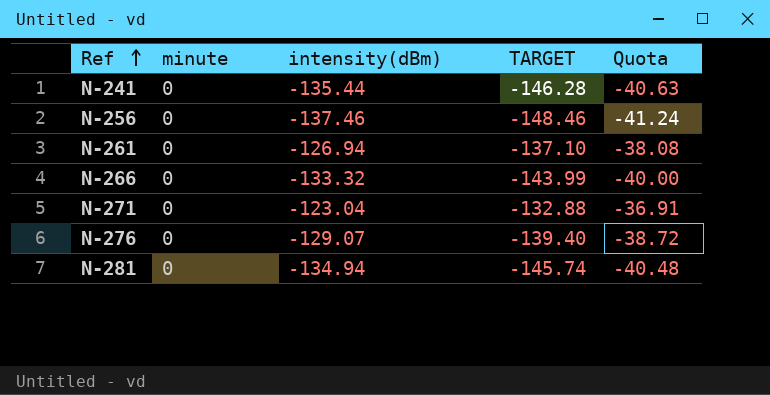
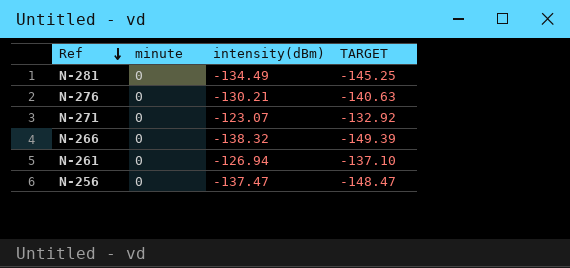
row order: Ref ascending -> Ref descending
column Quota | formula: [intensity(dBm)] * 0.3 -> none
row N-241: 0 | -135.44 | -146.28 | -40.63 -> none
N-281 | intensity(dBm): -134.94 -> -134.49
N-281 | TARGET: -145.74 -> -145.25
N-276 | intensity(dBm): -129.07 -> -130.21
N-276 | TARGET: -139.40 -> -140.63
N-271 | intensity(dBm): -123.04 -> -123.07
N-271 | TARGET: -132.88 -> -132.92
N-266 | intensity(dBm): -133.32 -> -138.32
N-266 | TARGET: -143.99 -> -149.39
N-256 | intensity(dBm): -137.46 -> -137.47
N-256 | TARGET: -148.46 -> -148.47

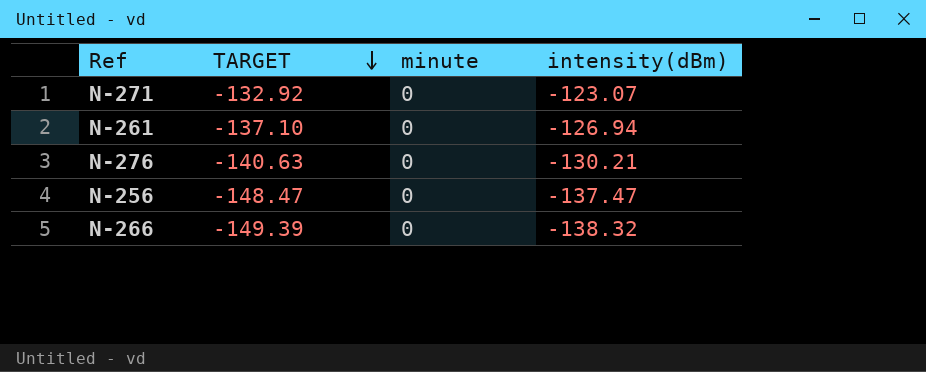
row order: Ref descending -> TARGET descending
column TARGET | position: 4 -> 2
row N-281: 0 | -134.49 | -145.25 -> none

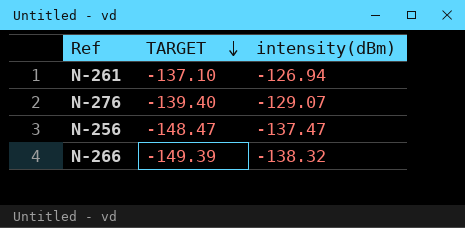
column minute | position: 3 -> none
row N-271: -132.92 | 0 | -123.07 -> none
N-276 | TARGET: -140.63 -> -139.40
N-276 | intensity(dBm): -130.21 -> -129.07

